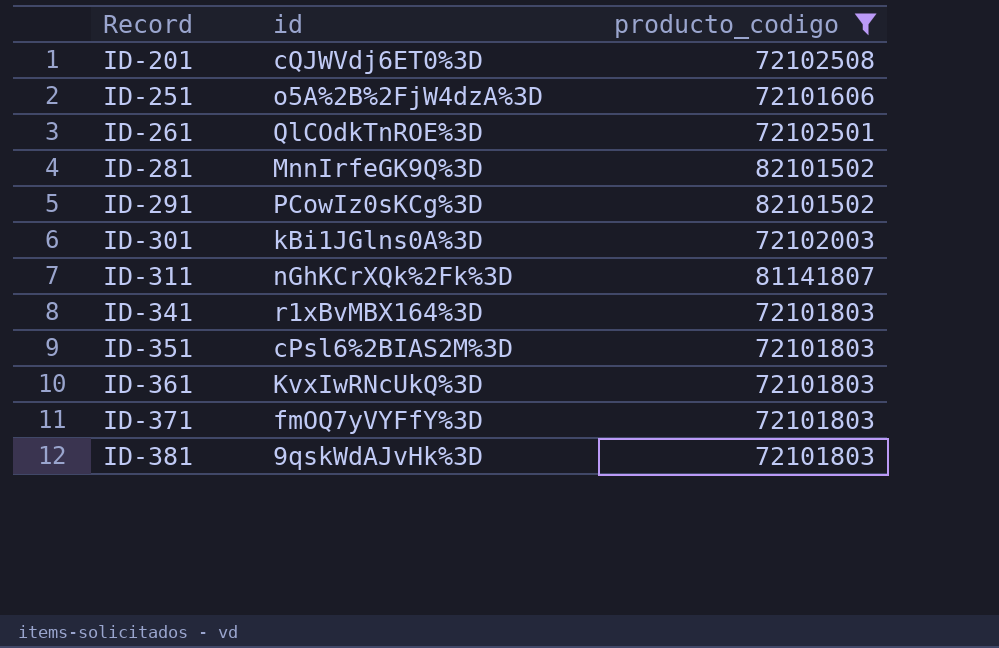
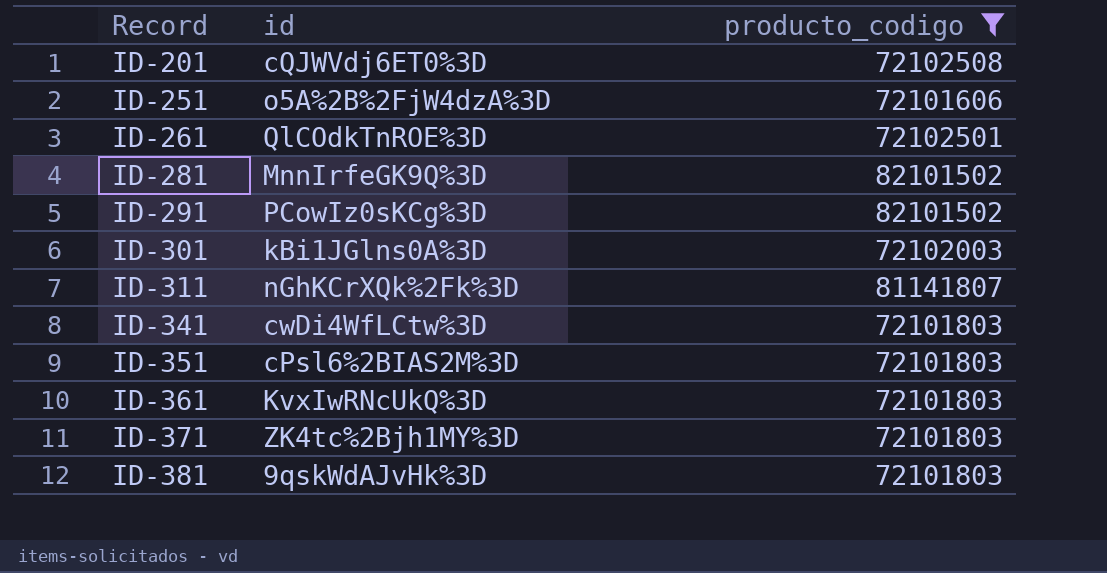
ID-341 | id: r1xBvMBX164%3D -> cwDi4WfLCtw%3D
ID-371 | id: fmOQ7yVYFfY%3D -> ZK4tc%2Bjh1MY%3D

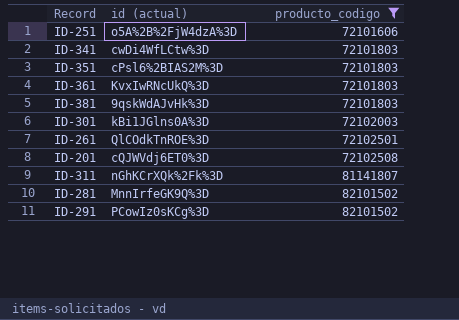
row order: Record ascending -> producto_codigo ascending
column name: id -> id (actual)
row ID-371: ZK4tc%2Bjh1MY%3D | 72101803 -> none

